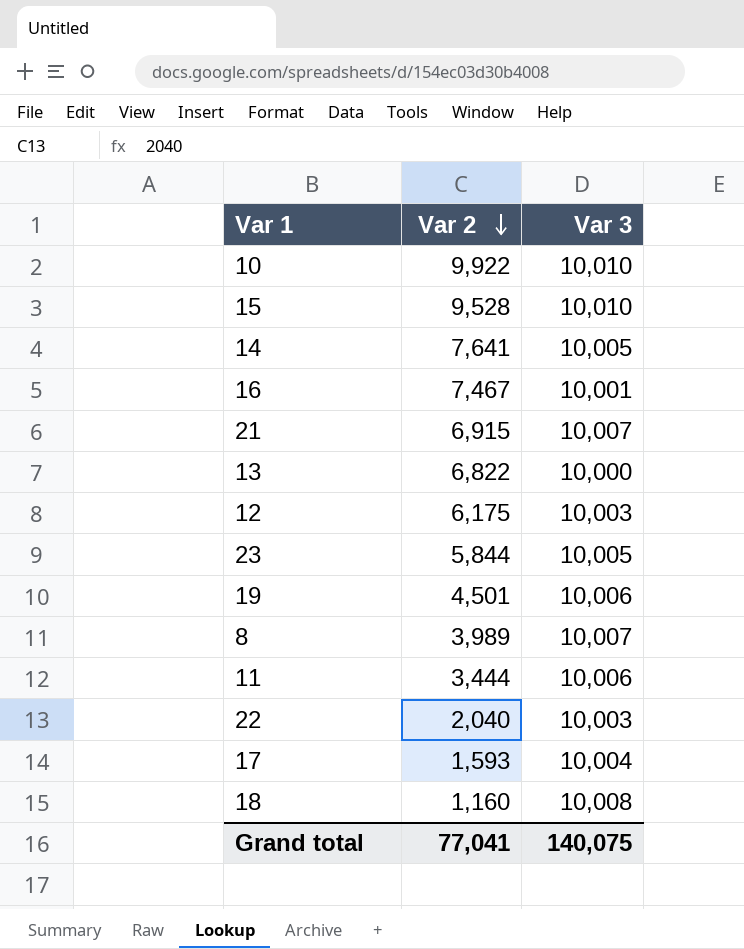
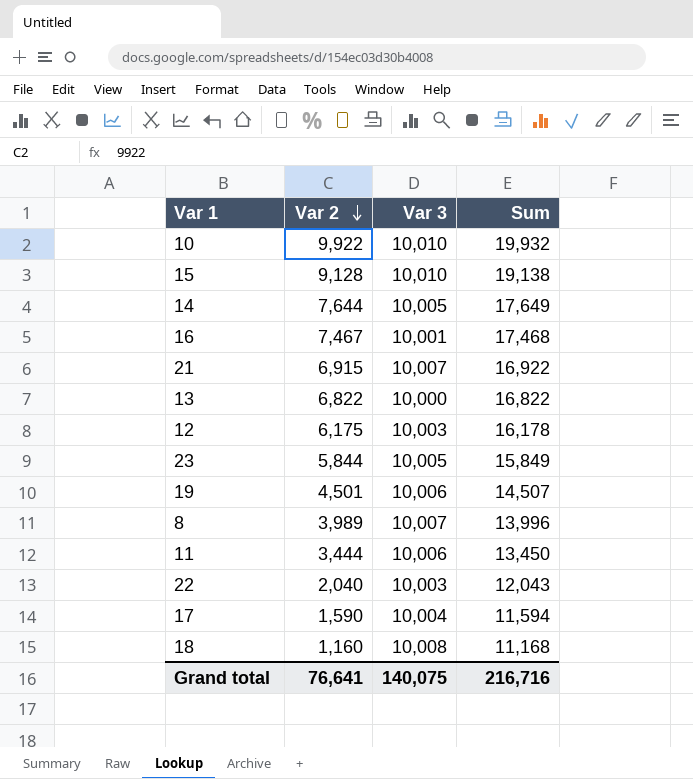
column Sum | formula: none -> [Var 2] + [Var 3]
15 | Var 2: 9,528 -> 9,128
14 | Var 2: 7,641 -> 7,644
17 | Var 2: 1,593 -> 1,590
Grand total | Var 2: 77,041 -> 76,641

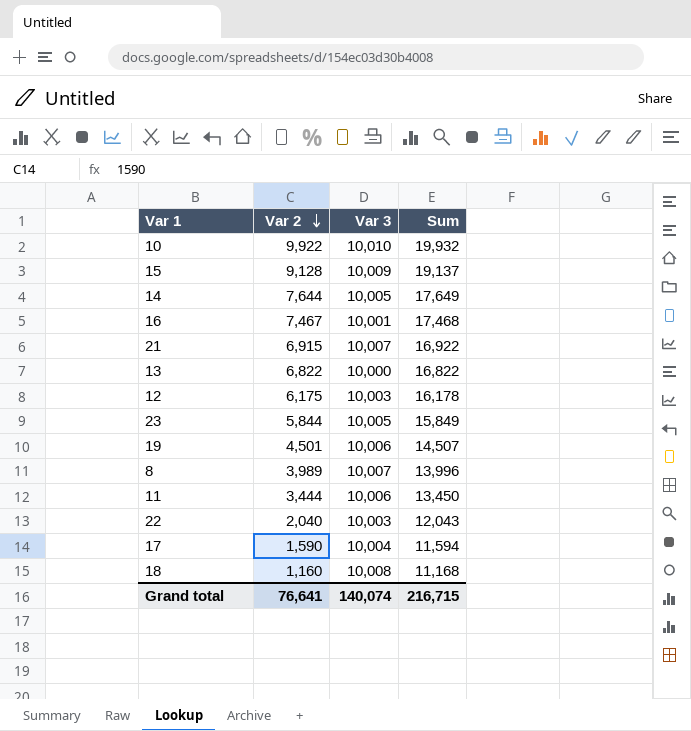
15 | Var 3: 10,010 -> 10,009
15 | Sum: 19,138 -> 19,137
Grand total | Var 3: 140,075 -> 140,074
Grand total | Sum: 216,716 -> 216,715

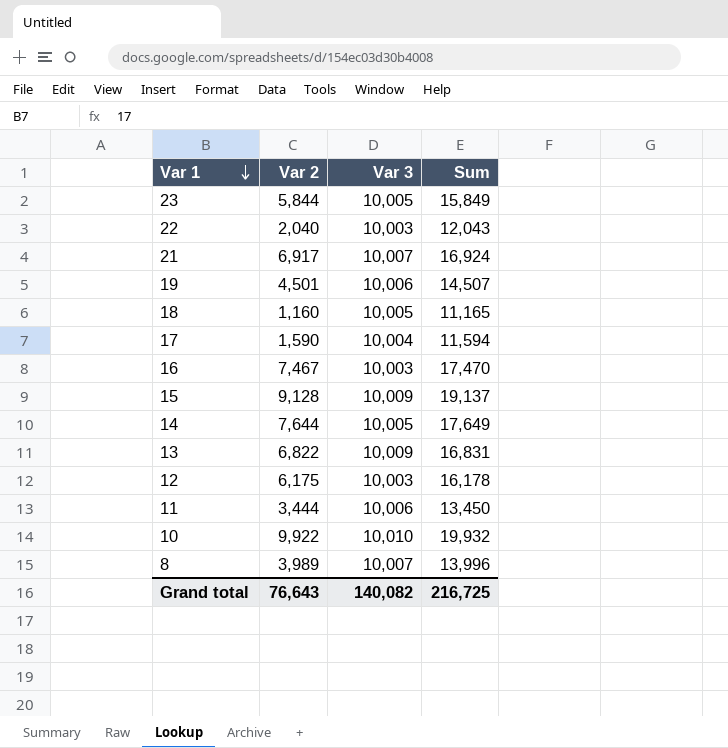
row order: Var 2 descending -> Var 1 descending
21 | Var 2: 6,915 -> 6,917
21 | Sum: 16,922 -> 16,924
18 | Var 3: 10,008 -> 10,005
18 | Sum: 11,168 -> 11,165
16 | Var 3: 10,001 -> 10,003
16 | Sum: 17,468 -> 17,470
13 | Var 3: 10,000 -> 10,009
13 | Sum: 16,822 -> 16,831
Grand total | Var 2: 76,641 -> 76,643
Grand total | Var 3: 140,074 -> 140,082
Grand total | Sum: 216,715 -> 216,725

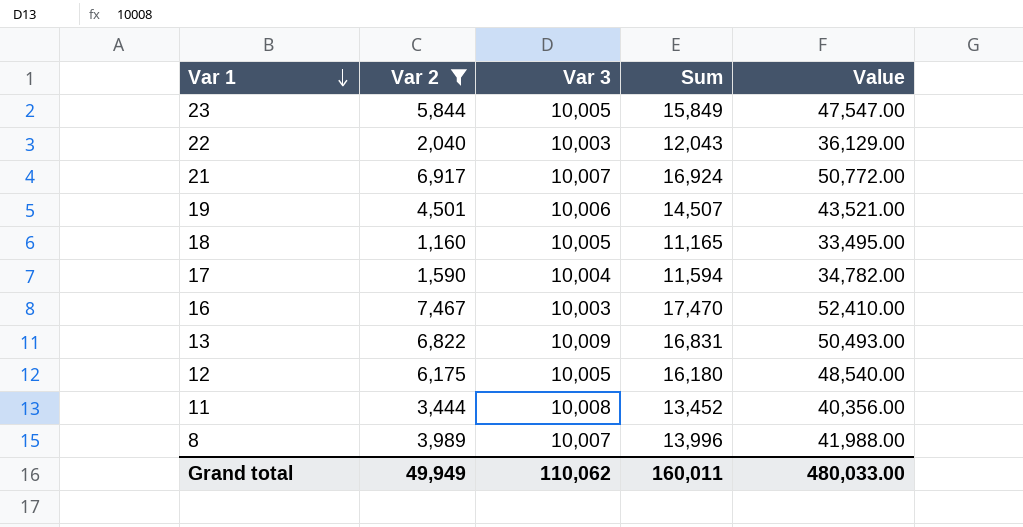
filter: none -> Var 2 <= 7,467
column Value | formula: none -> [Sum] * 3
12 | Var 3: 10,003 -> 10,005
12 | Sum: 16,178 -> 16,180
11 | Var 3: 10,006 -> 10,008
11 | Sum: 13,450 -> 13,452
Grand total | Var 2: 76,643 -> 49,949
Grand total | Var 3: 140,082 -> 110,062
Grand total | Sum: 216,725 -> 160,011

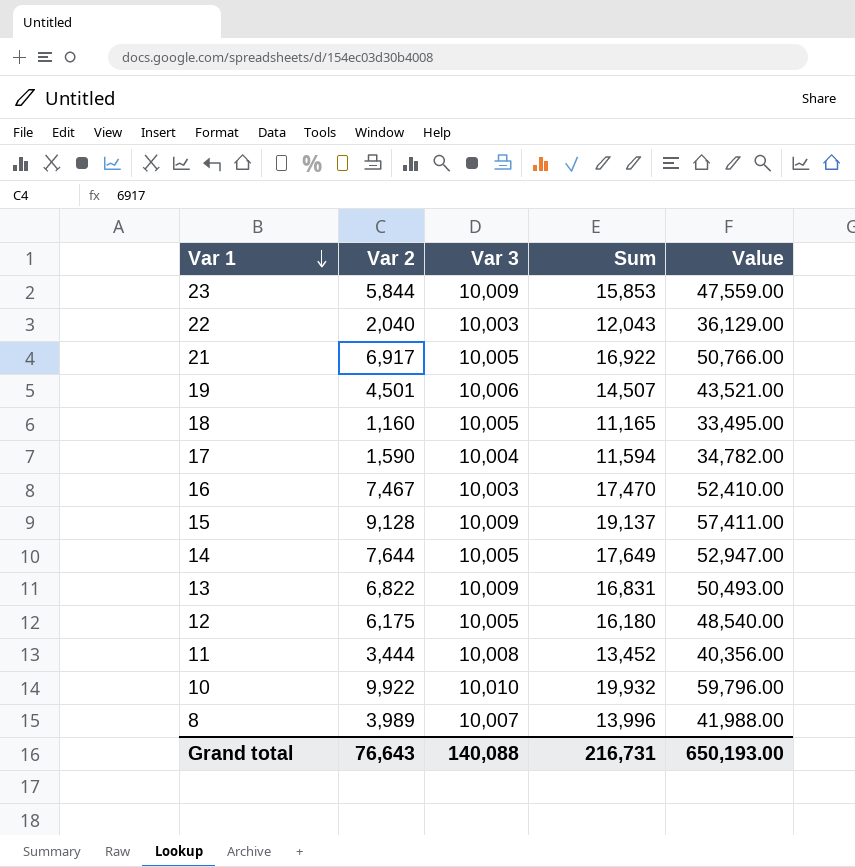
filter: Var 2 <= 7,467 -> none
23 | Var 3: 10,005 -> 10,009
23 | Sum: 15,849 -> 15,853
23 | Value: 47,547.00 -> 47,559.00
21 | Var 3: 10,007 -> 10,005
21 | Sum: 16,924 -> 16,922
21 | Value: 50,772.00 -> 50,766.00
Grand total | Var 2: 49,949 -> 76,643
Grand total | Var 3: 110,062 -> 140,088
Grand total | Sum: 160,011 -> 216,731
Grand total | Value: 480,033.00 -> 650,193.00

